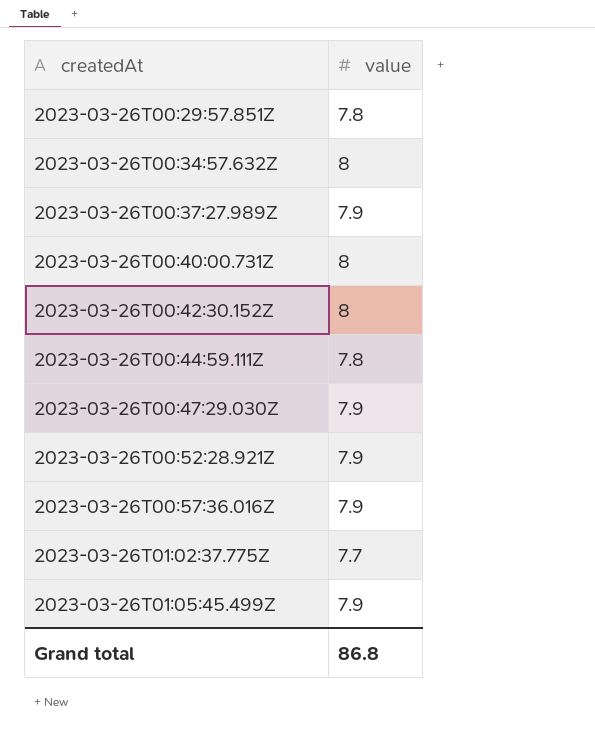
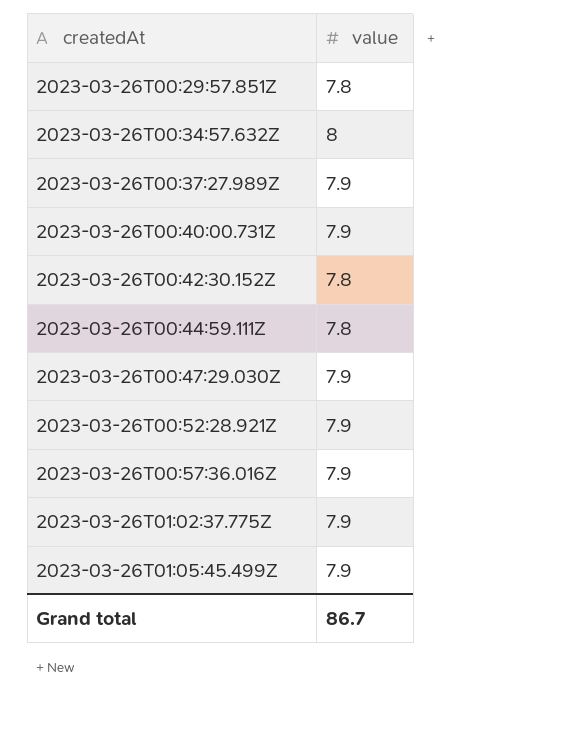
2023-03-26T00:40:00.731Z | value: 8 -> 7.9
2023-03-26T00:42:30.152Z | value: 8 -> 7.8
2023-03-26T01:02:37.775Z | value: 7.7 -> 7.9
Grand total | value: 86.8 -> 86.7

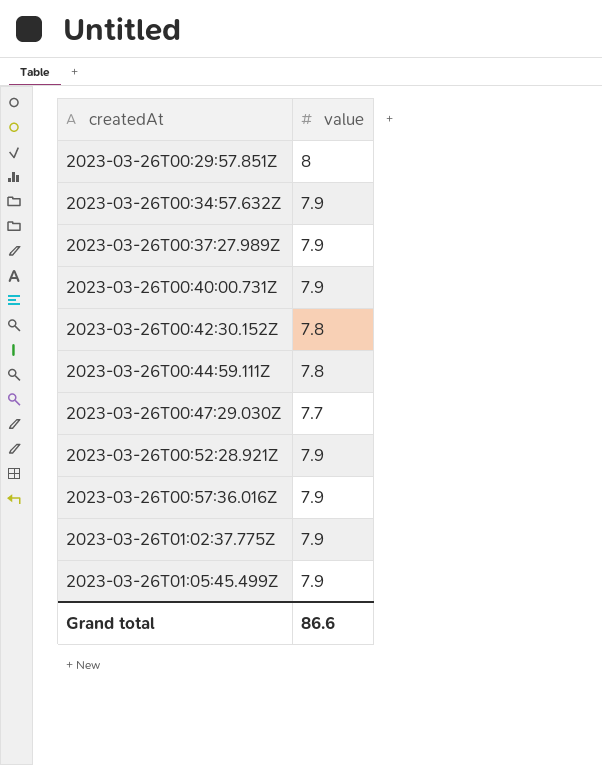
2023-03-26T00:29:57.851Z | value: 7.8 -> 8
2023-03-26T00:34:57.632Z | value: 8 -> 7.9
2023-03-26T00:47:29.030Z | value: 7.9 -> 7.7
Grand total | value: 86.7 -> 86.6

